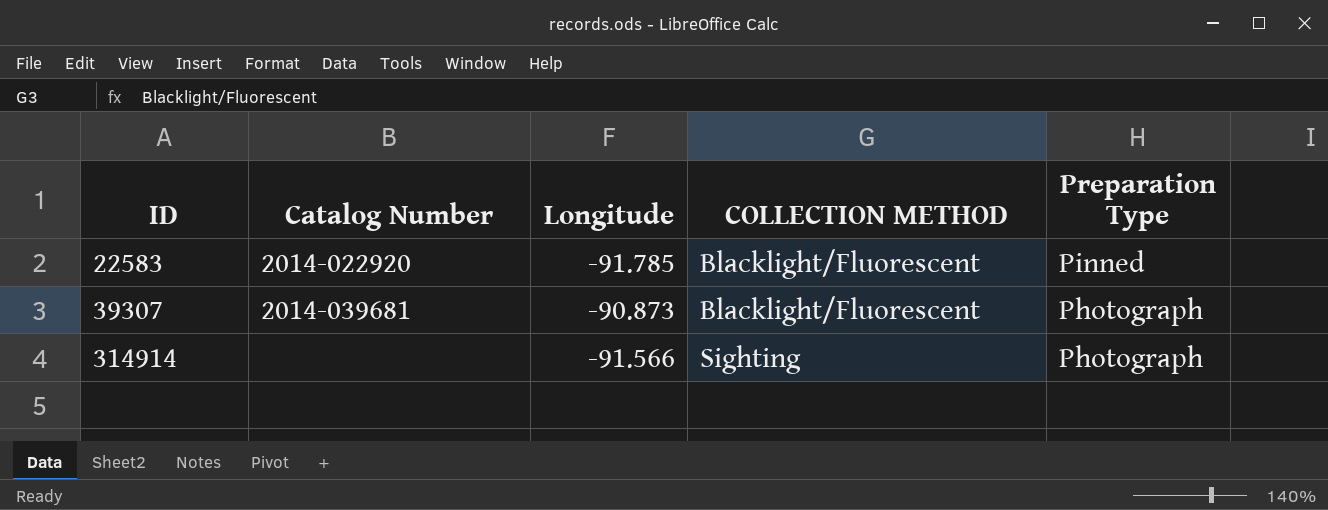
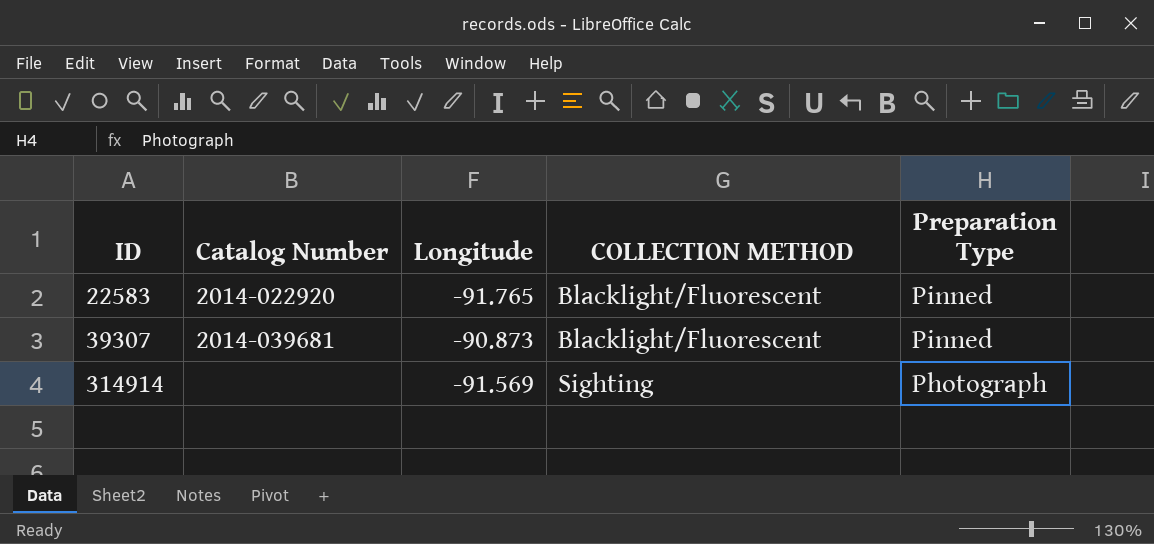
22583 | Longitude: -91.785 -> -91.765
39307 | Preparation Type: Photograph -> Pinned
314914 | Longitude: -91.566 -> -91.569

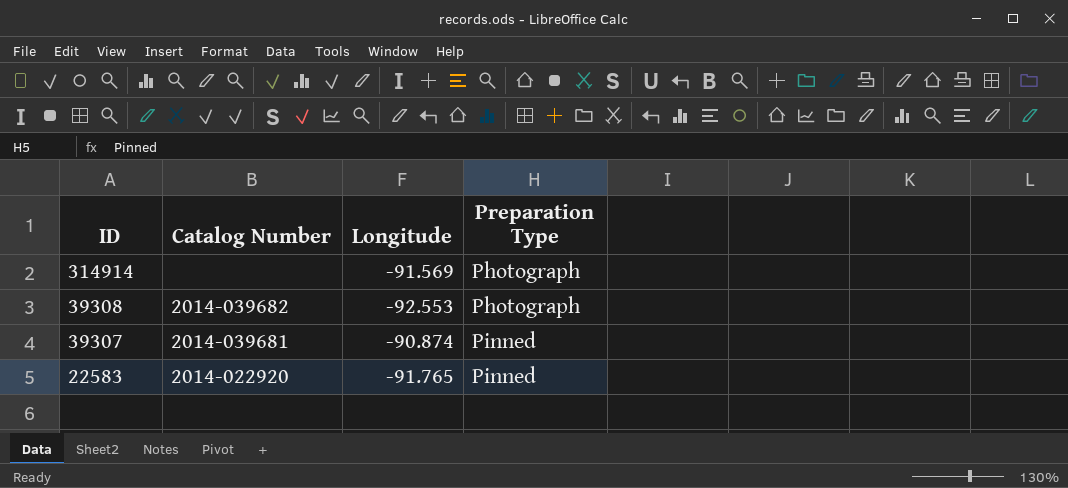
row order: ID ascending -> ID descending
column COLLECTION METHOD | position: 4 -> none
row 39308: none -> 2014-039682 | -92.553 | Photograph
39307 | Longitude: -90.873 -> -90.874

